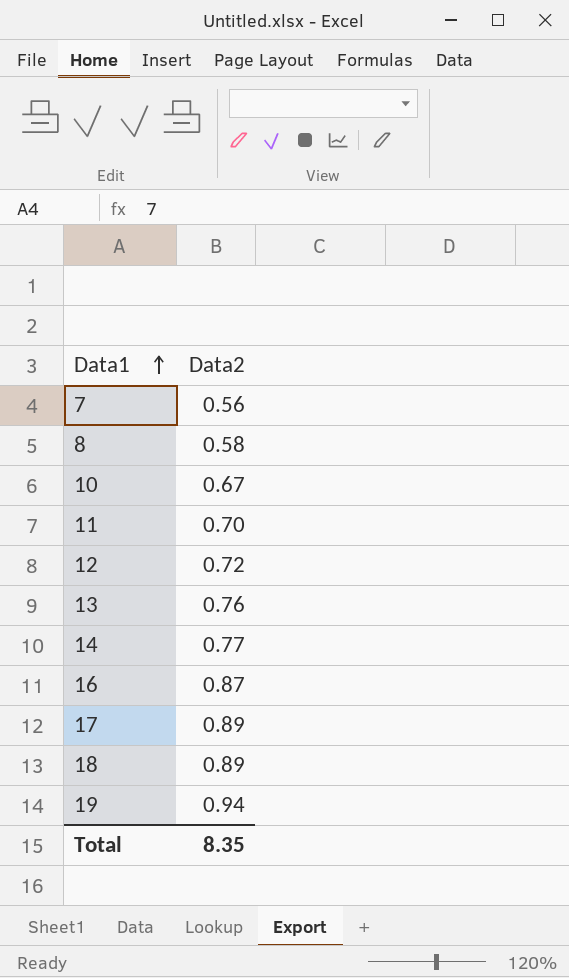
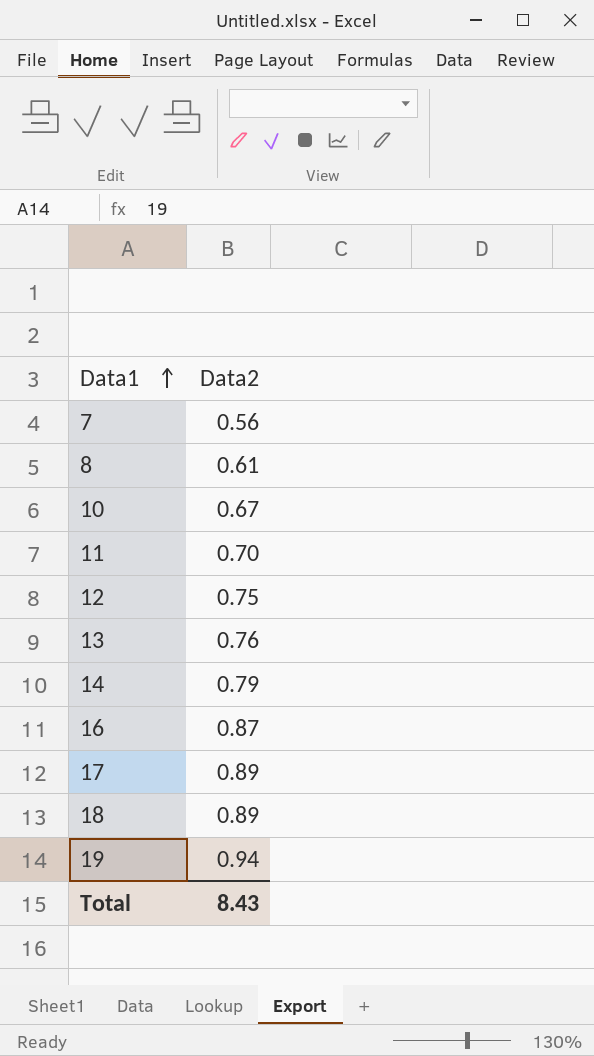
8 | Data2: 0.58 -> 0.61
12 | Data2: 0.72 -> 0.75
14 | Data2: 0.77 -> 0.79
Total | Data2: 8.35 -> 8.43

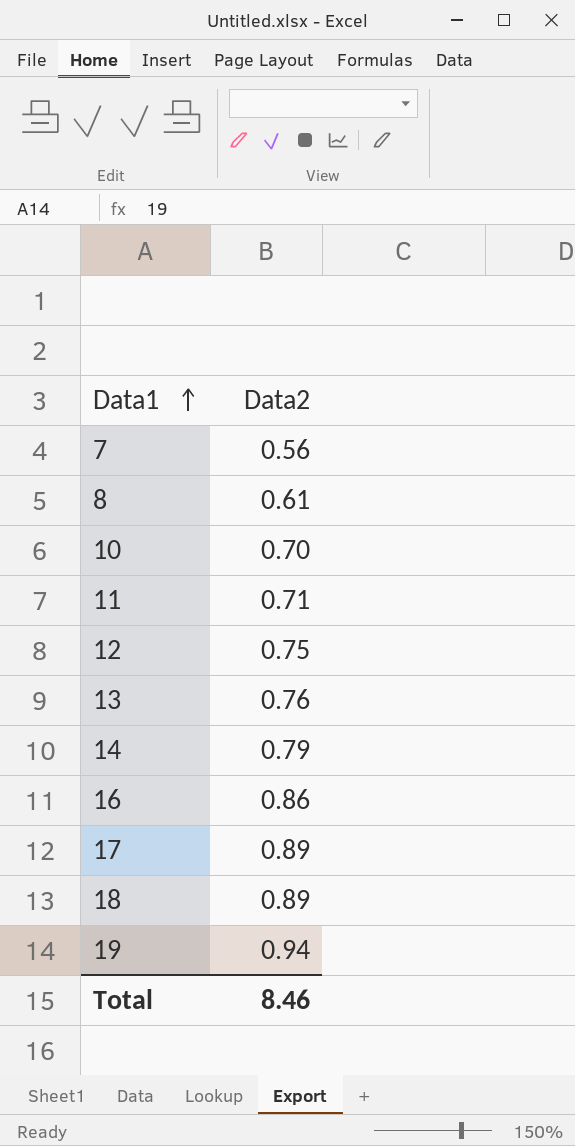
10 | Data2: 0.67 -> 0.70
11 | Data2: 0.70 -> 0.71
16 | Data2: 0.87 -> 0.86
Total | Data2: 8.43 -> 8.46

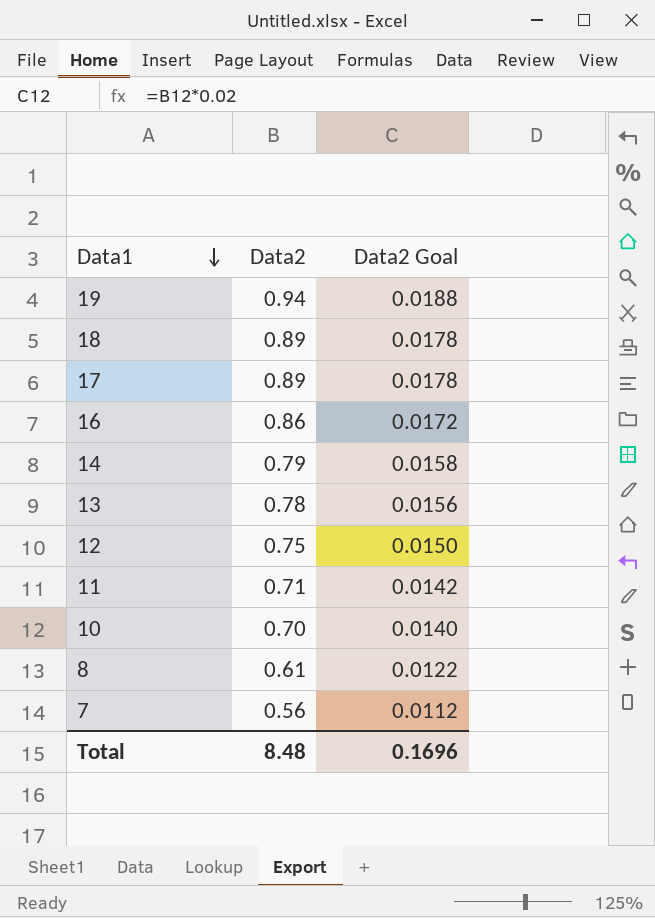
row order: Data1 ascending -> Data1 descending
column Data2 Goal | formula: none -> [Data2] * 0.02
13 | Data2: 0.76 -> 0.78
Total | Data2: 8.46 -> 8.48

